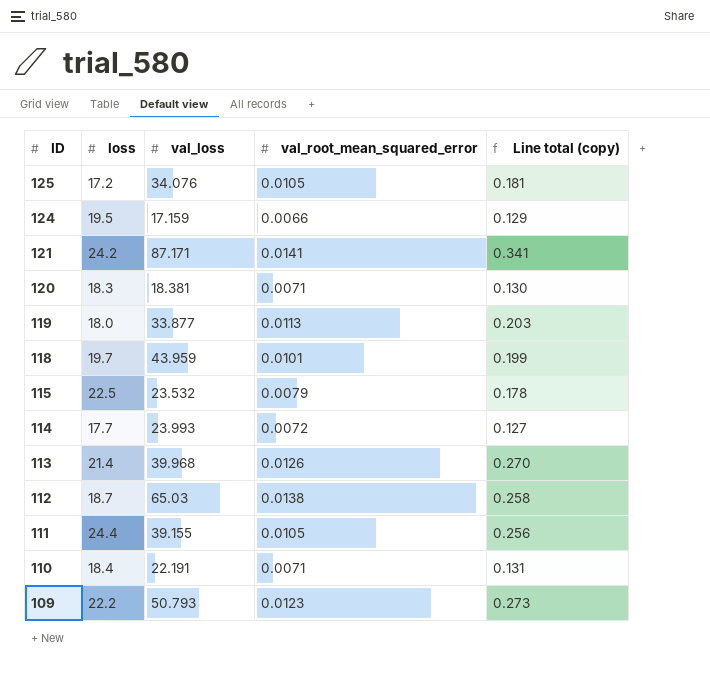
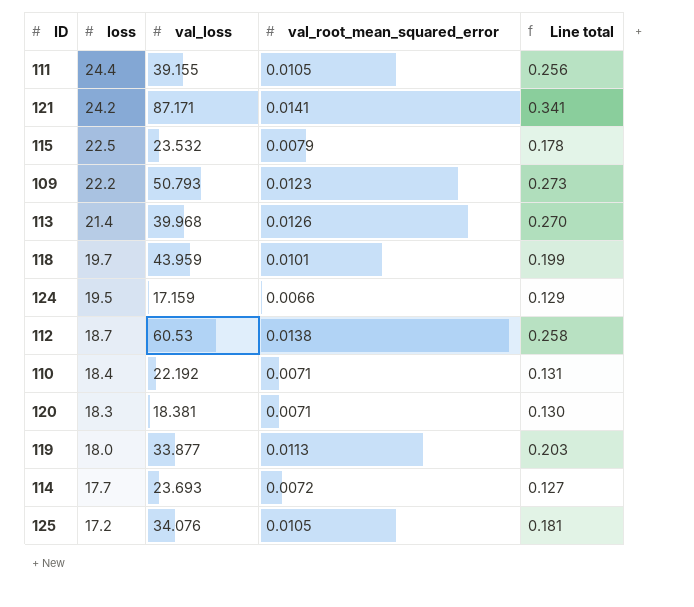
row order: ID descending -> loss descending
column name: Line total (copy) -> Line total
112 | val_loss: 65.03 -> 60.53
110 | val_loss: 22.191 -> 22.192
114 | val_loss: 23.993 -> 23.693

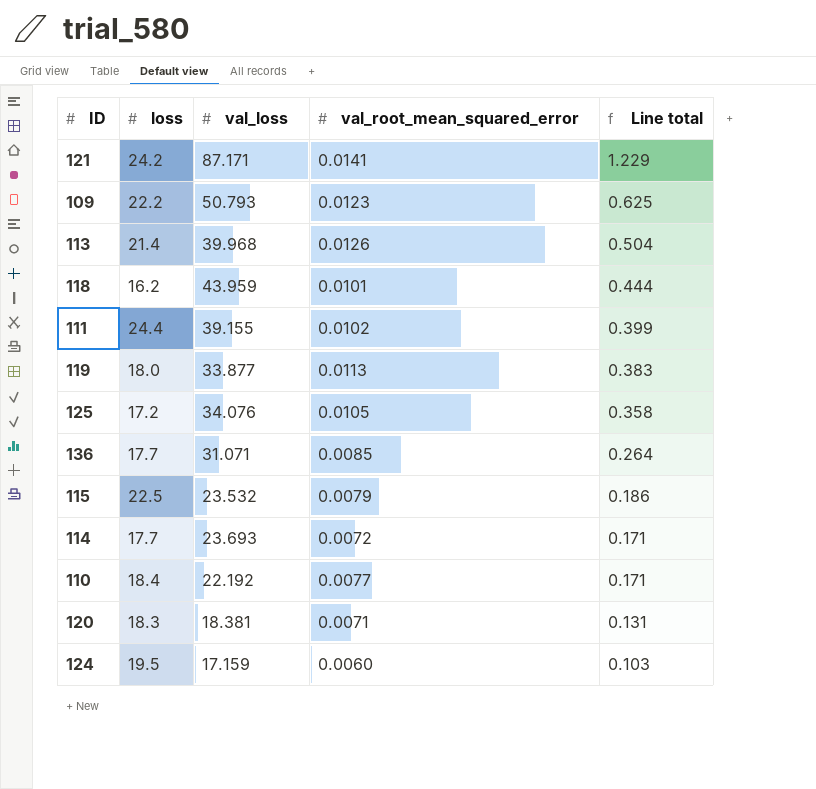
row order: loss descending -> Line total descending
column Line total | formula: [loss] * [val_root_mean_squared_error] -> [val_loss] * [val_root_mean_squared_error]
row 112: 18.7 | 60.53 | 0.0138 | 0.258 -> none
118 | loss: 19.7 -> 16.2
111 | val_root_mean_squared_error: 0.0105 -> 0.0102
row 136: none -> 17.7 | 31.071 | 0.0085 | 0.264
110 | val_root_mean_squared_error: 0.0071 -> 0.0077
124 | val_root_mean_squared_error: 0.0066 -> 0.0060

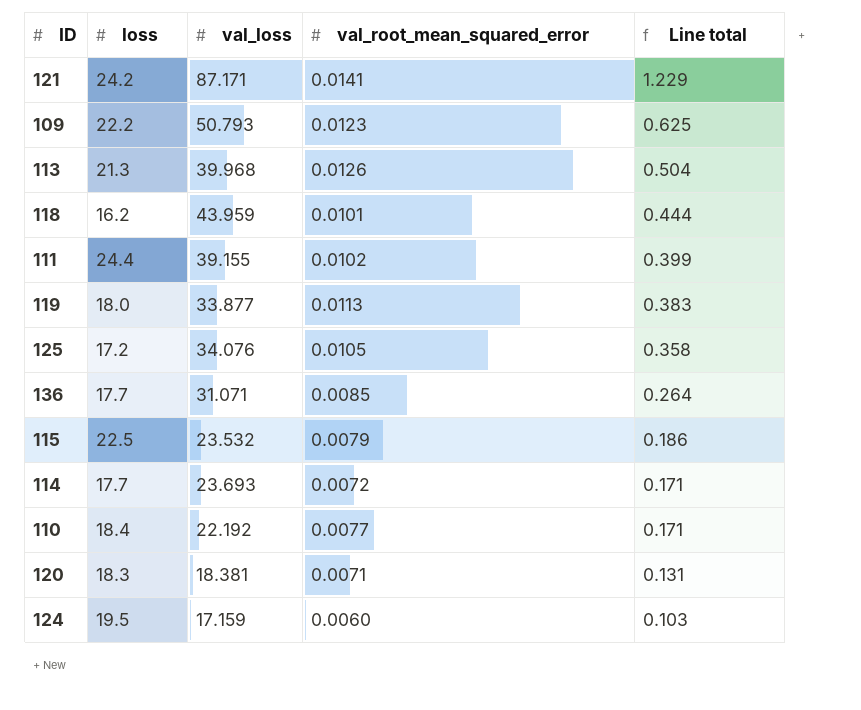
113 | loss: 21.4 -> 21.3

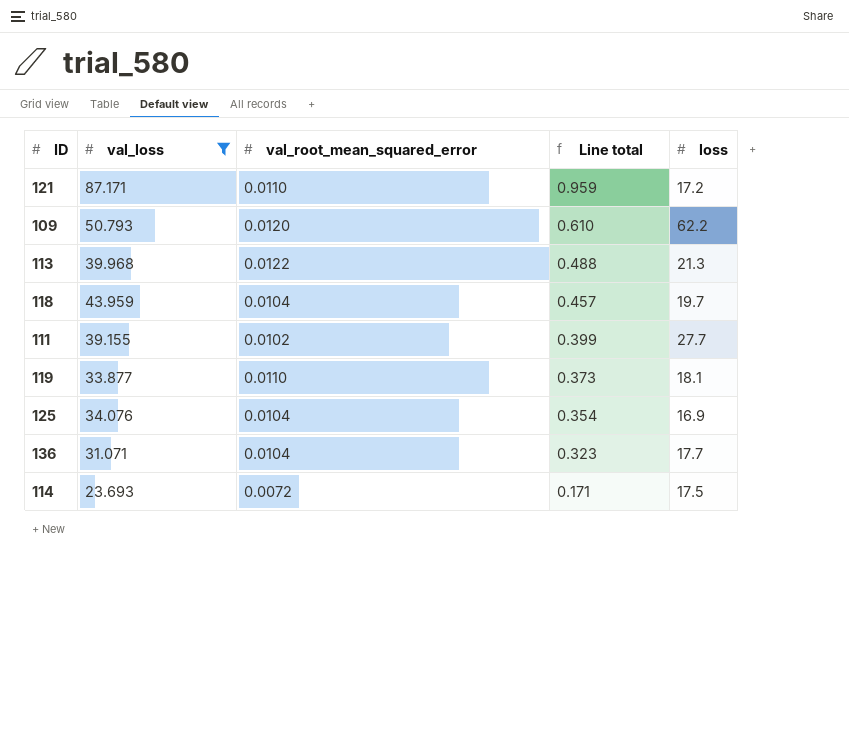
filter: none -> val_loss >= 23.693
column loss | position: 2 -> 5
121 | val_root_mean_squared_error: 0.0141 -> 0.0110
121 | Line total: 1.229 -> 0.959
121 | loss: 24.2 -> 17.2
109 | val_root_mean_squared_error: 0.0123 -> 0.0120
109 | Line total: 0.625 -> 0.610
109 | loss: 22.2 -> 62.2
113 | val_root_mean_squared_error: 0.0126 -> 0.0122
113 | Line total: 0.504 -> 0.488
118 | val_root_mean_squared_error: 0.0101 -> 0.0104
118 | Line total: 0.444 -> 0.457
118 | loss: 16.2 -> 19.7
111 | loss: 24.4 -> 27.7
119 | val_root_mean_squared_error: 0.0113 -> 0.0110
119 | Line total: 0.383 -> 0.373
119 | loss: 18.0 -> 18.1
125 | val_root_mean_squared_error: 0.0105 -> 0.0104
125 | Line total: 0.358 -> 0.354
125 | loss: 17.2 -> 16.9
136 | val_root_mean_squared_error: 0.0085 -> 0.0104
136 | Line total: 0.264 -> 0.323
114 | loss: 17.7 -> 17.5

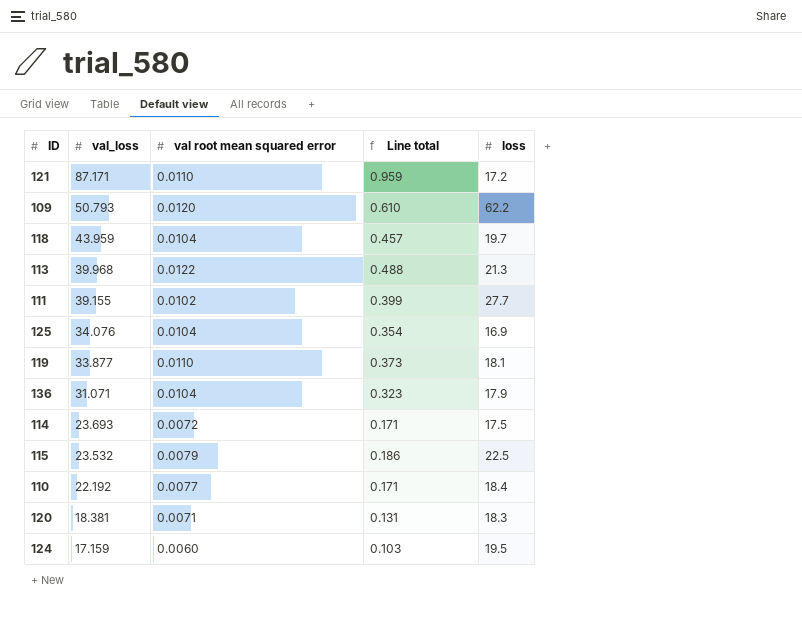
filter: val_loss >= 23.693 -> none
row order: Line total descending -> val_loss descending
column name: val_root_mean_squared_error -> val root mean squared error
136 | loss: 17.7 -> 17.9

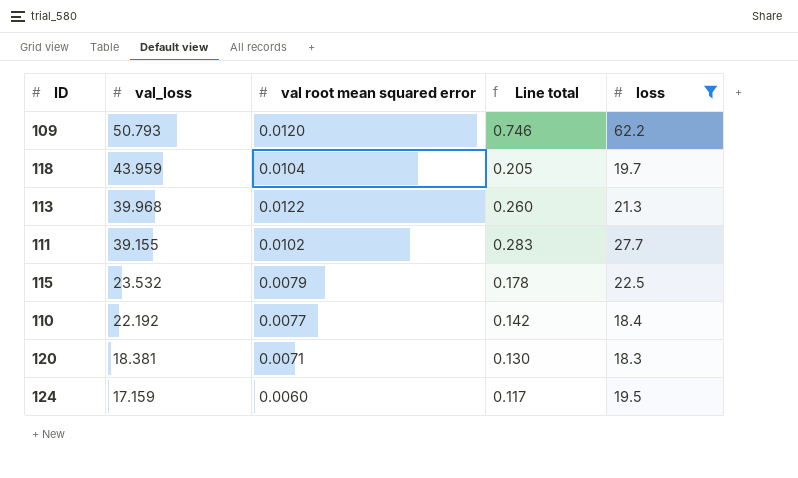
filter: none -> loss >= 18.3
column Line total | formula: [val_loss] * [val root mean squared error] -> [val root mean squared error] * [loss]

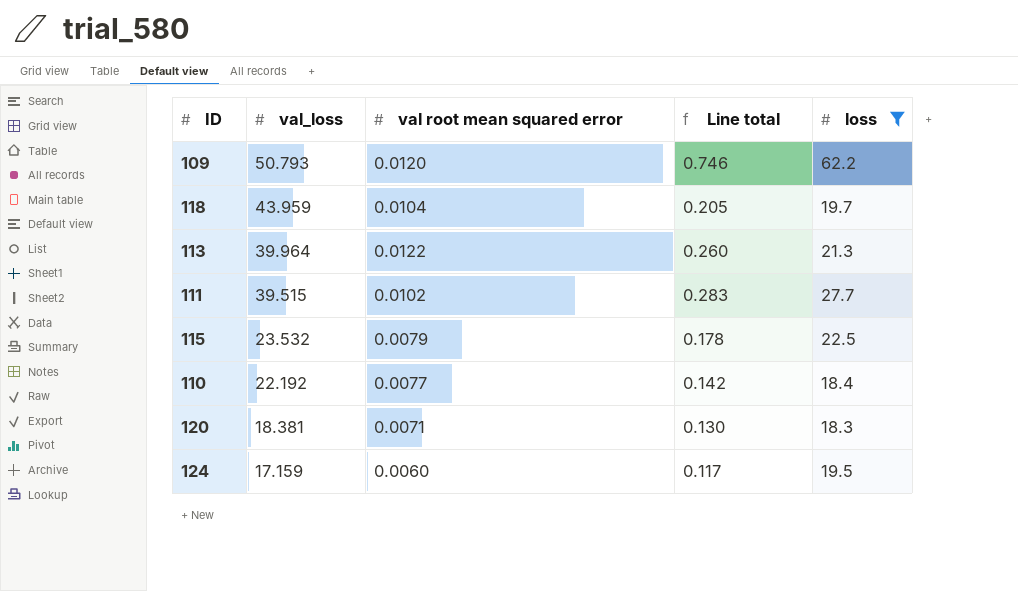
113 | val_loss: 39.968 -> 39.964
111 | val_loss: 39.155 -> 39.515

